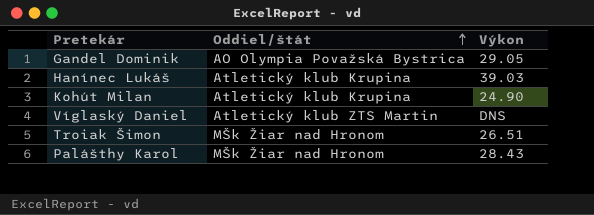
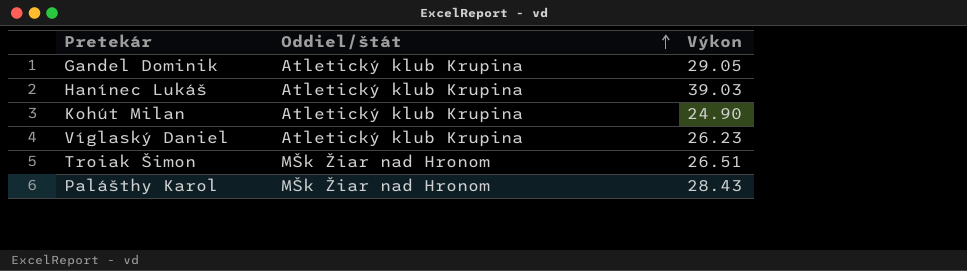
Gandel Dominik | Oddiel/štát: AO Olympia Považská Bystrica -> Atletický klub Krupina
Víglaský Daniel | Oddiel/štát: Atletický klub ZTS Martin -> Atletický klub Krupina
Víglaský Daniel | Výkon: DNS -> 26.23

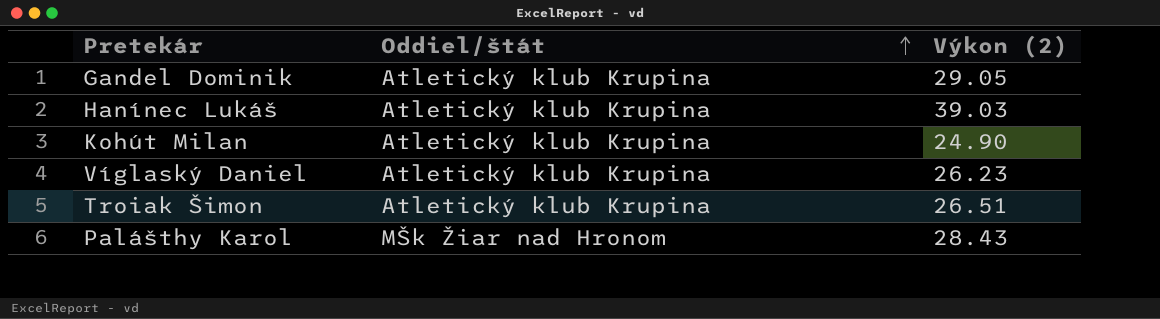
column name: Výkon -> Výkon (2)
Troiak Šimon | Oddiel/štát: MŠk Žiar nad Hronom -> Atletický klub Krupina

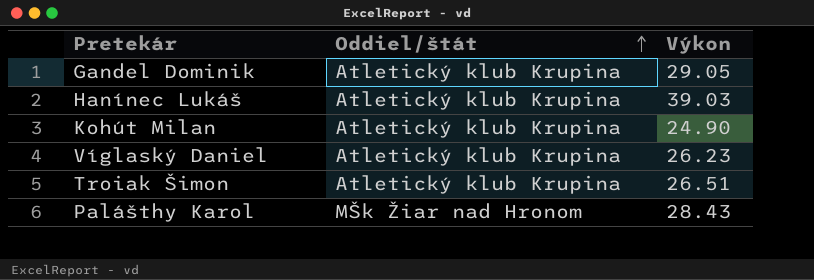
column name: Výkon (2) -> Výkon

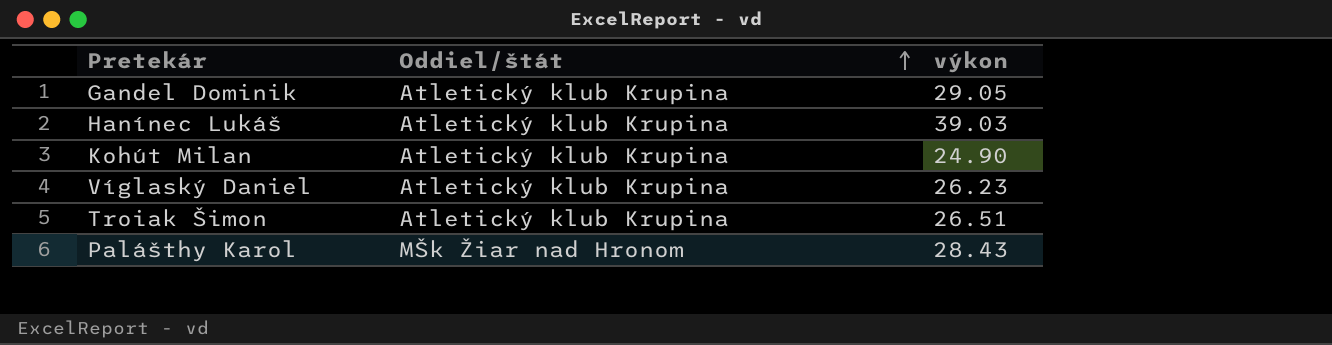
column name: Výkon -> výkon

